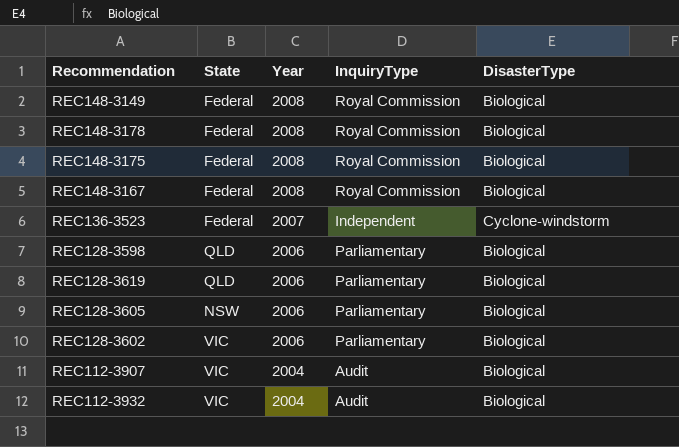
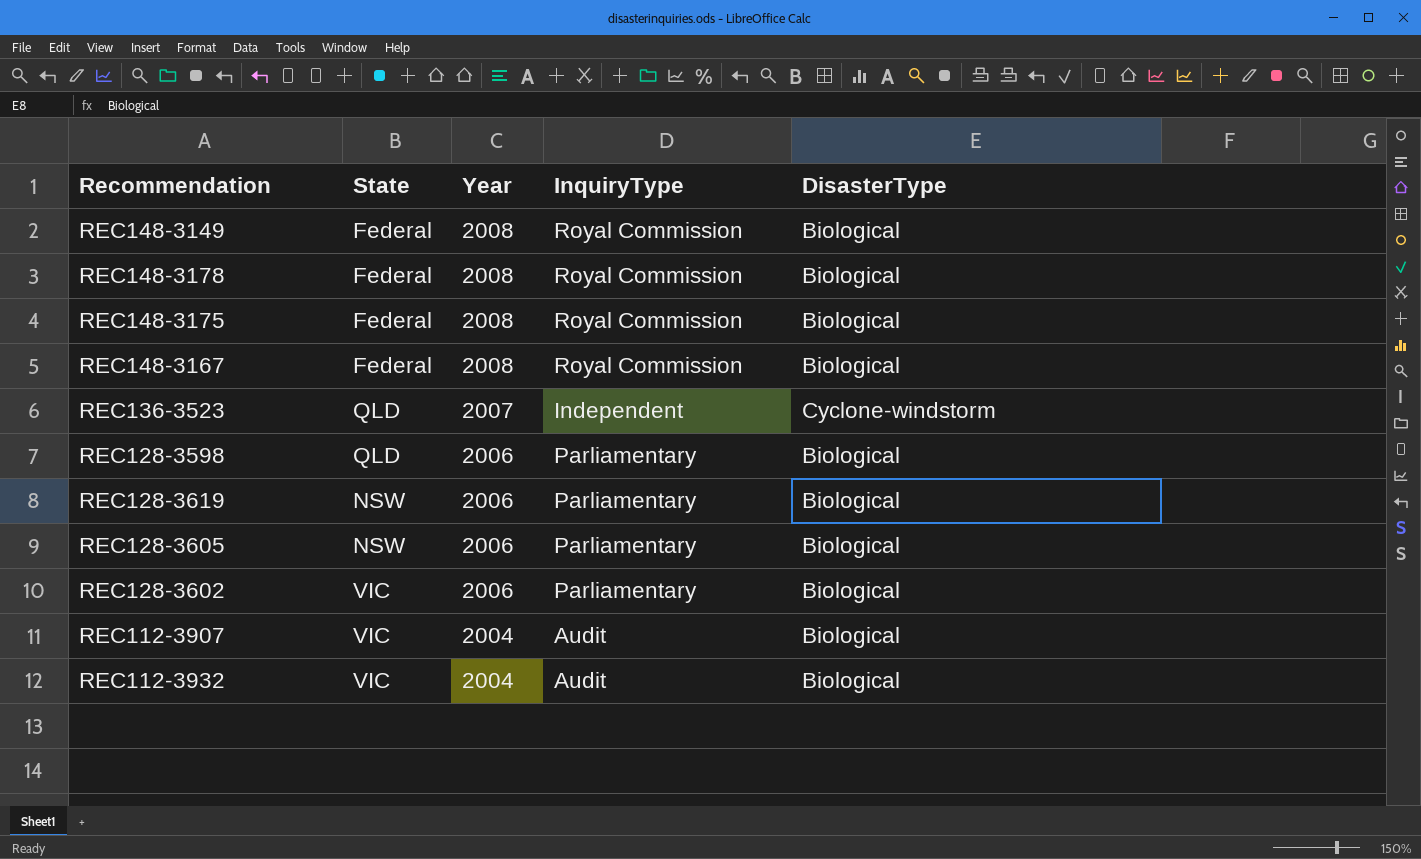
REC136-3523 | State: Federal -> QLD
REC128-3619 | State: QLD -> NSW

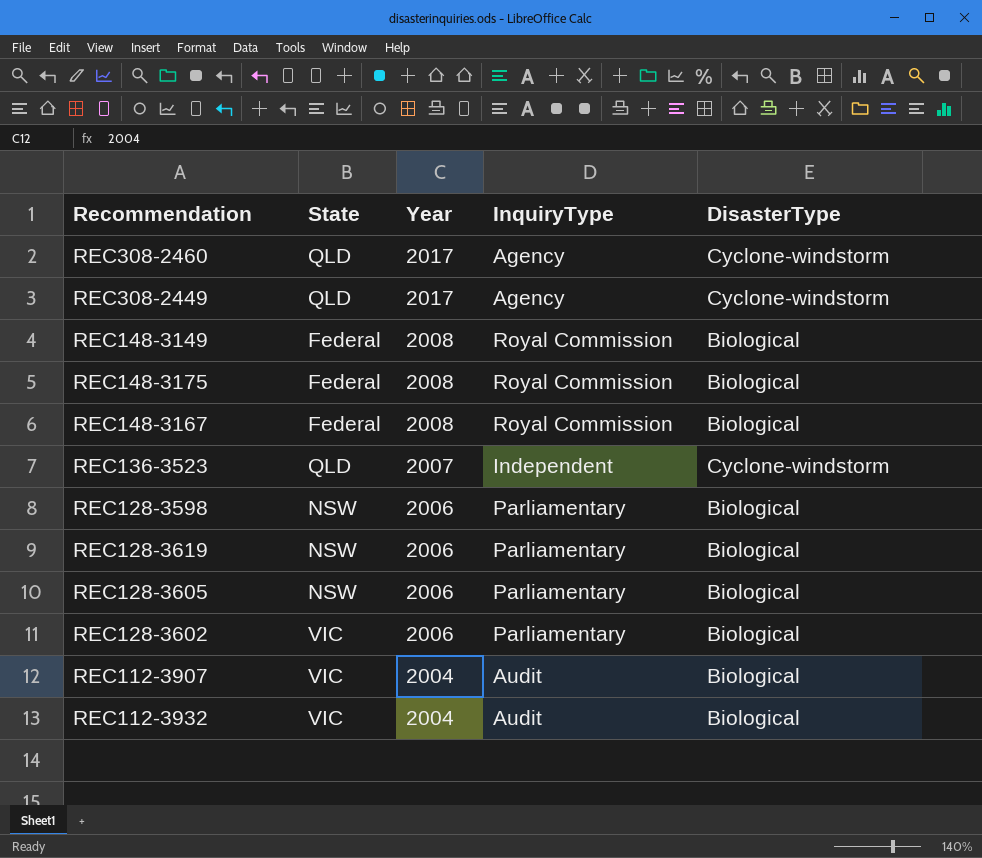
row REC148-3178: Federal | 2008 | Royal Commission | Biological -> none
row REC308-2460: none -> QLD | 2017 | Agency | Cyclone-windstorm
row REC308-2449: none -> QLD | 2017 | Agency | Cyclone-windstorm
REC128-3598 | State: QLD -> NSW

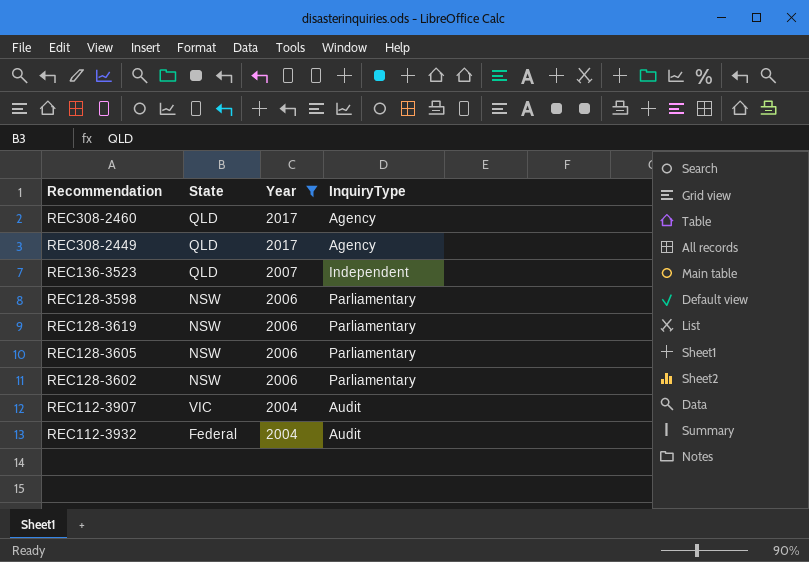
filter: none -> Year != 2008
column DisasterType | position: 5 -> none
REC128-3602 | State: VIC -> NSW
REC112-3932 | State: VIC -> Federal

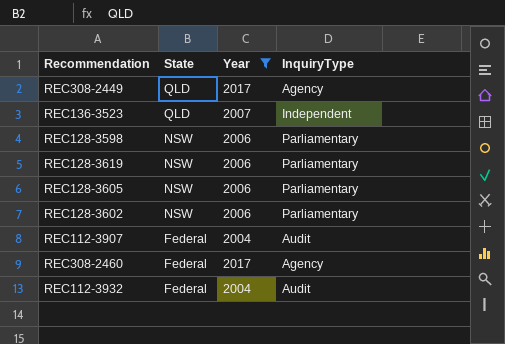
row order: Year descending -> State descending
REC112-3907 | State: VIC -> Federal
REC308-2460 | State: QLD -> Federal

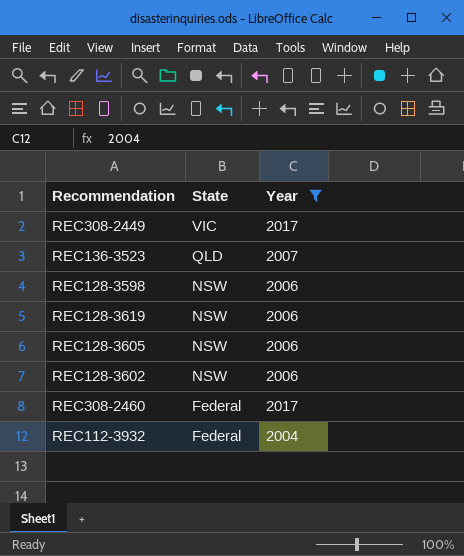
column InquiryType | position: 4 -> none
row REC112-3907: Federal | 2004 | Audit -> none
REC308-2449 | State: QLD -> VIC

